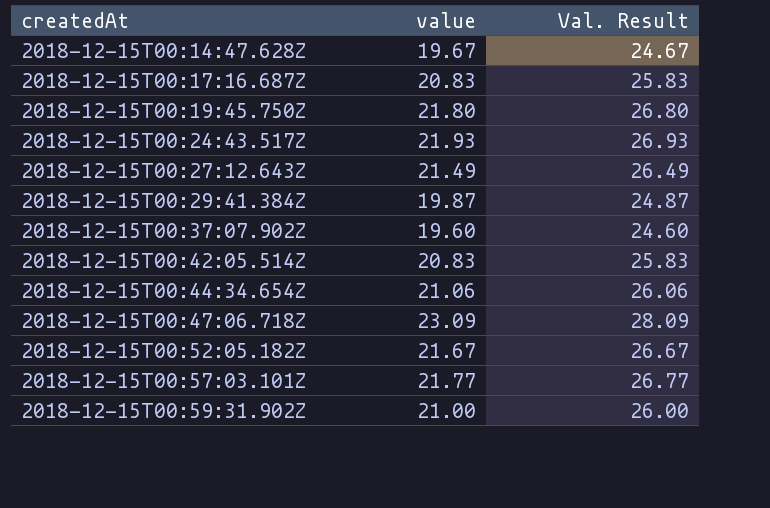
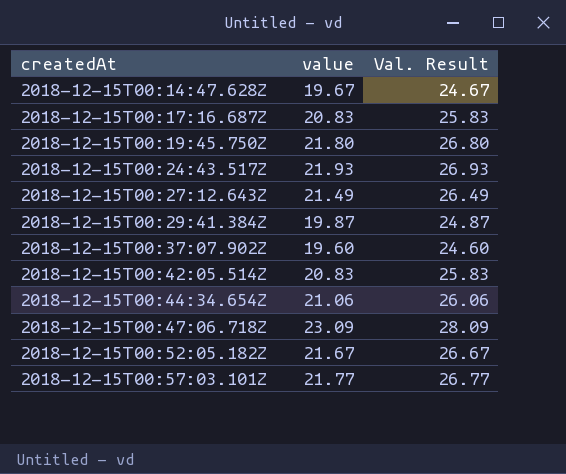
row 2018-12-15T00:59:31.902Z: 21.00 | 26.00 -> none

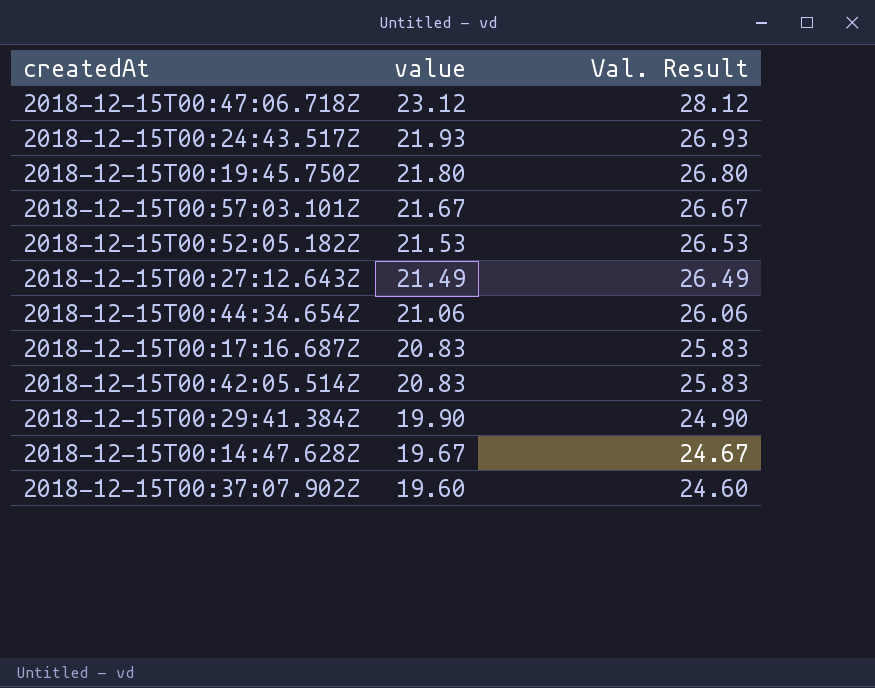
row order: createdAt ascending -> value descending
2018-12-15T00:47:06.718Z | value: 23.09 -> 23.12
2018-12-15T00:47:06.718Z | Val. Result: 28.09 -> 28.12
2018-12-15T00:57:03.101Z | value: 21.77 -> 21.67
2018-12-15T00:57:03.101Z | Val. Result: 26.77 -> 26.67
2018-12-15T00:52:05.182Z | value: 21.67 -> 21.53
2018-12-15T00:52:05.182Z | Val. Result: 26.67 -> 26.53
2018-12-15T00:29:41.384Z | value: 19.87 -> 19.90
2018-12-15T00:29:41.384Z | Val. Result: 24.87 -> 24.90

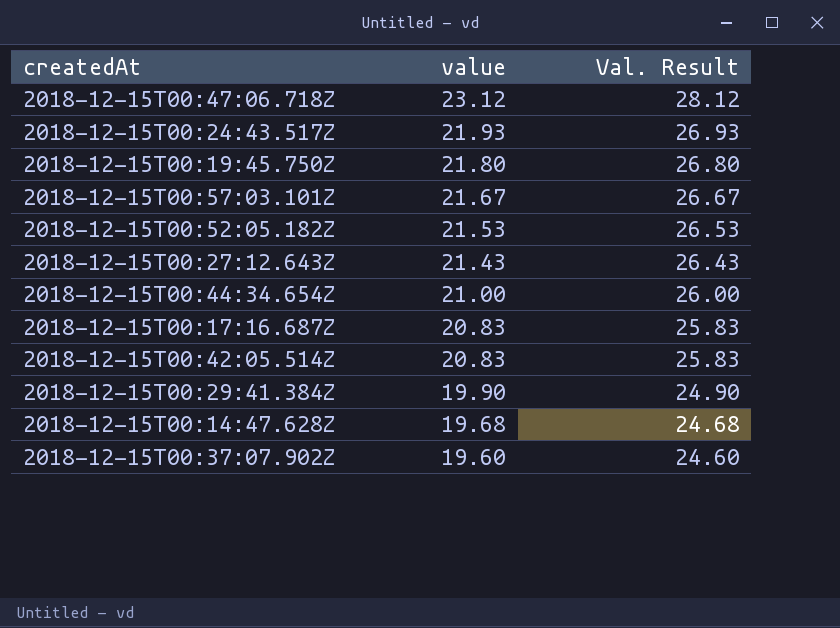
2018-12-15T00:27:12.643Z | value: 21.49 -> 21.43
2018-12-15T00:27:12.643Z | Val. Result: 26.49 -> 26.43
2018-12-15T00:44:34.654Z | value: 21.06 -> 21.00
2018-12-15T00:44:34.654Z | Val. Result: 26.06 -> 26.00
2018-12-15T00:14:47.628Z | value: 19.67 -> 19.68
2018-12-15T00:14:47.628Z | Val. Result: 24.67 -> 24.68

